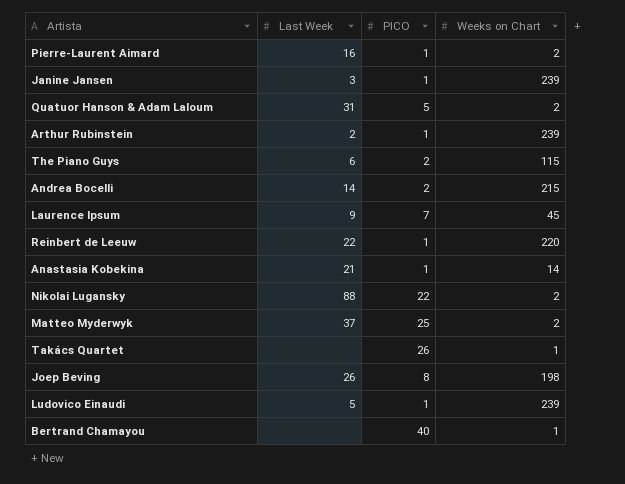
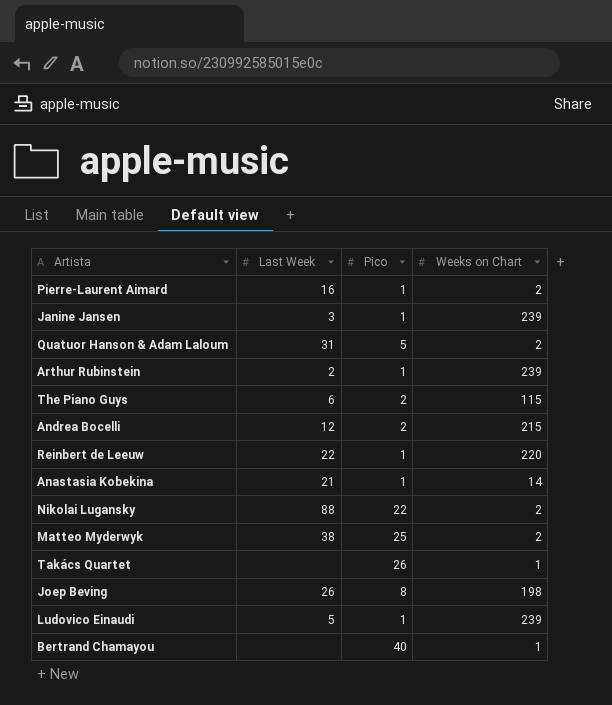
column name: PICO -> Pico
row Laurence Ipsum: 9 | 7 | 45 -> none
Andrea Bocelli | Last Week: 14 -> 12
Matteo Myderwyk | Last Week: 37 -> 38

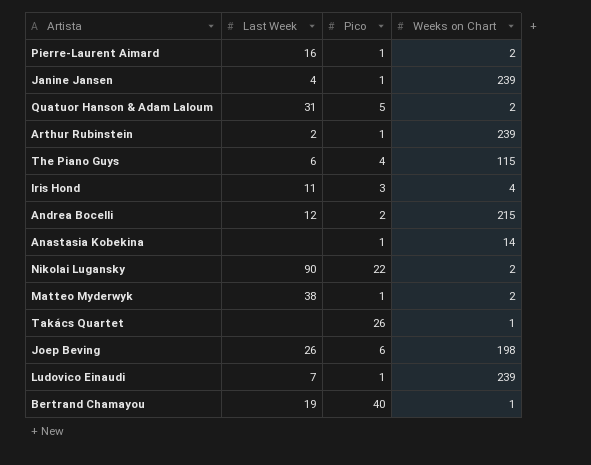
row Reinbert de Leeuw: 22 | 1 | 220 -> none
Janine Jansen | Last Week: 3 -> 4
The Piano Guys | Pico: 2 -> 4
row Iris Hond: none -> 11 | 3 | 4
Anastasia Kobekina | Last Week: 21 -> none
Nikolai Lugansky | Last Week: 88 -> 90
Matteo Myderwyk | Pico: 25 -> 1
Joep Beving | Pico: 8 -> 6
Ludovico Einaudi | Last Week: 5 -> 7
Bertrand Chamayou | Last Week: none -> 19

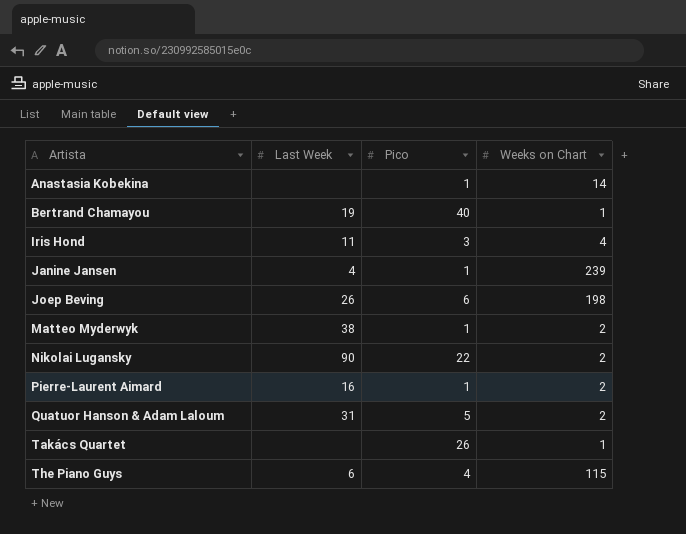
row order: none -> Artista ascending
row Arthur Rubinstein: 2 | 1 | 239 -> none
row Andrea Bocelli: 12 | 2 | 215 -> none
row Ludovico Einaudi: 7 | 1 | 239 -> none

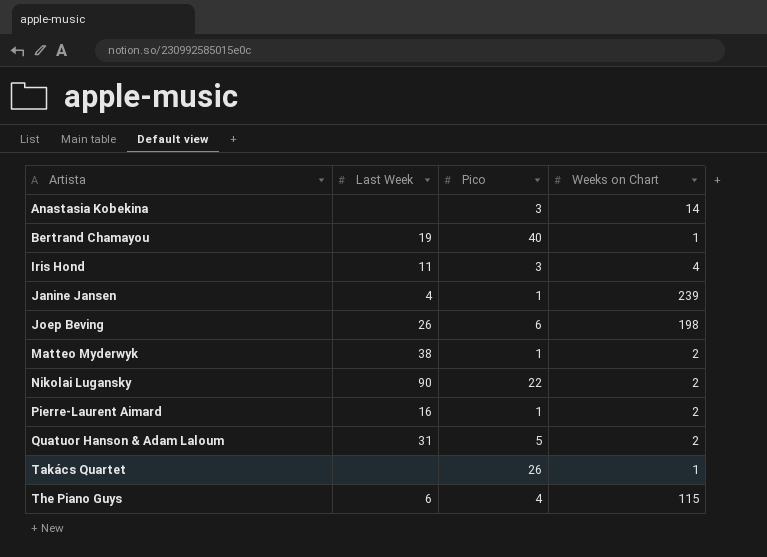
Anastasia Kobekina | Pico: 1 -> 3

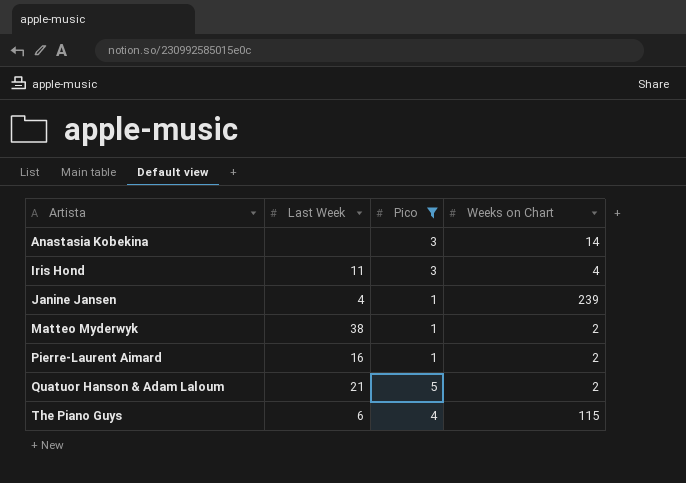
filter: none -> Pico <= 5
Quatuor Hanson & Adam Laloum | Last Week: 31 -> 21

